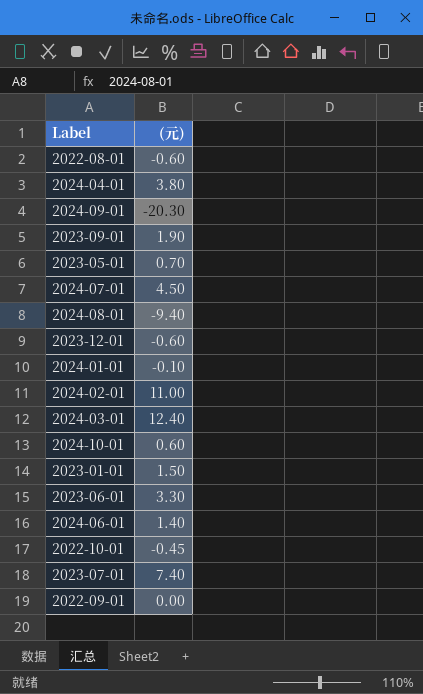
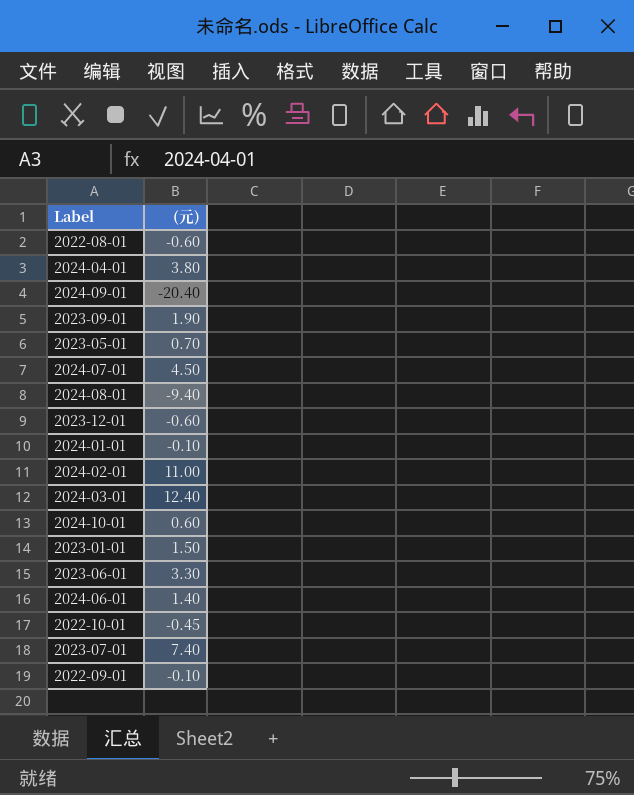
2024-09-01 | (元): -20.30 -> -20.40
2022-09-01 | (元): 0.00 -> -0.10

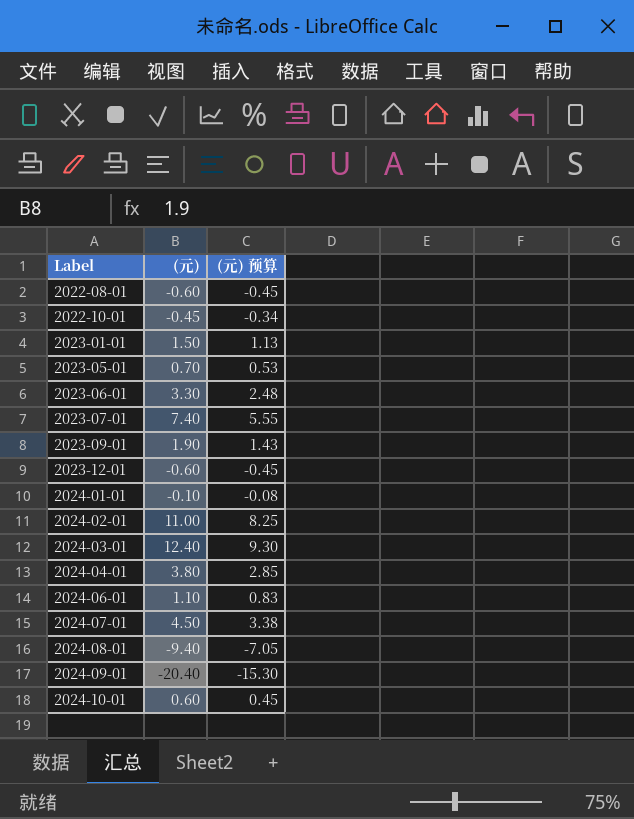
row order: none -> Label ascending
column (元) 预算 | formula: none -> [(元)] * 0.75
row 2022-09-01: -0.10 -> none
2024-06-01 | (元): 1.40 -> 1.10

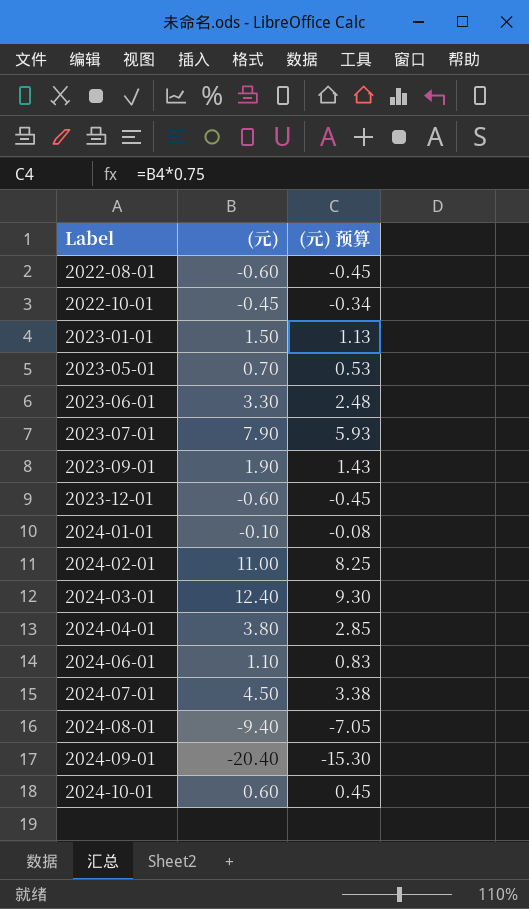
2023-07-01 | (元): 7.40 -> 7.90
2023-07-01 | (元) 预算: 5.55 -> 5.93

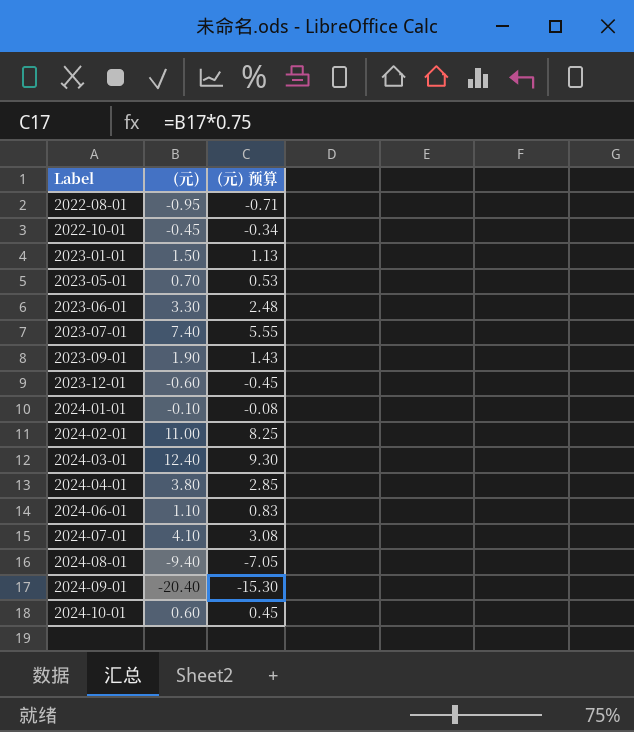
2022-08-01 | (元): -0.60 -> -0.95
2022-08-01 | (元) 预算: -0.45 -> -0.71
2023-07-01 | (元): 7.90 -> 7.40
2023-07-01 | (元) 预算: 5.93 -> 5.55
2024-07-01 | (元): 4.50 -> 4.10
2024-07-01 | (元) 预算: 3.38 -> 3.08

